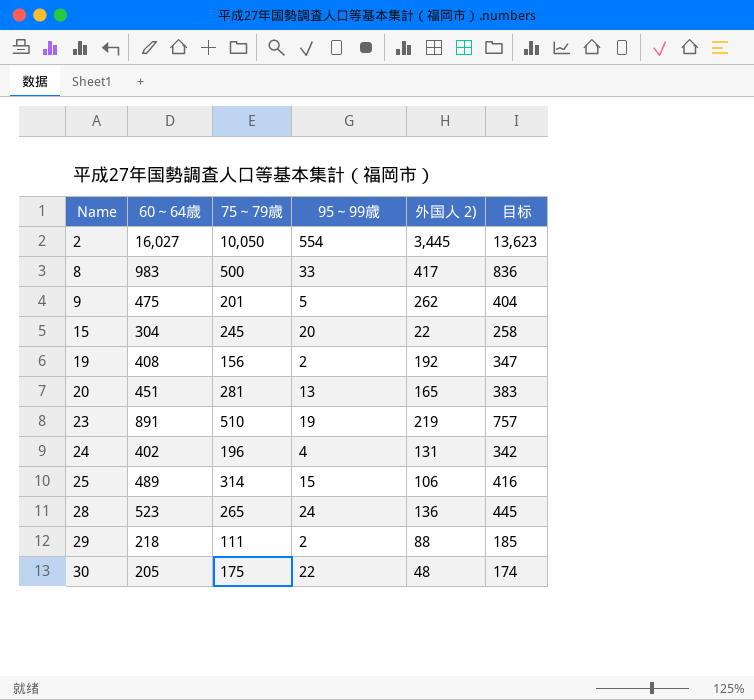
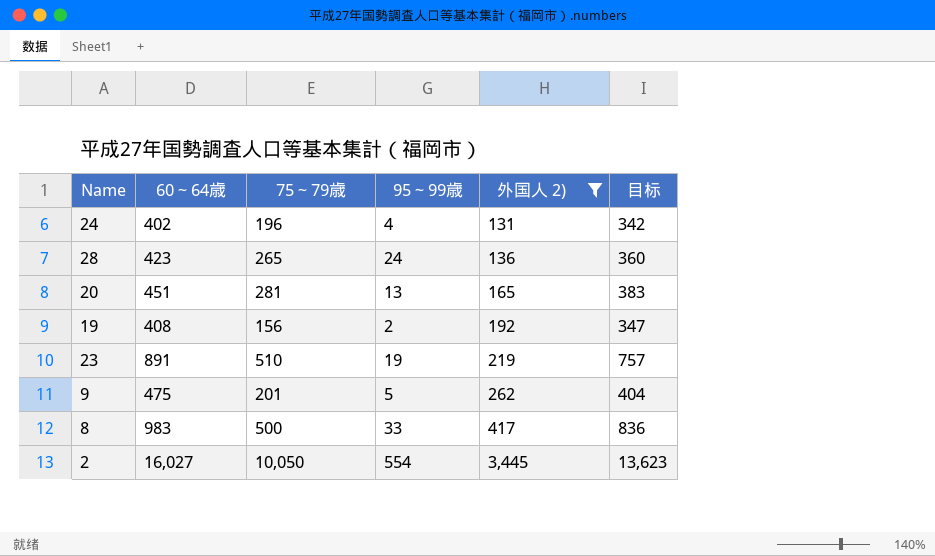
filter: none -> 外国人 2) >= 131
row order: Name ascending -> 外国人 2) ascending
28 | 60～64歳: 523 -> 423
28 | 目标: 445 -> 360

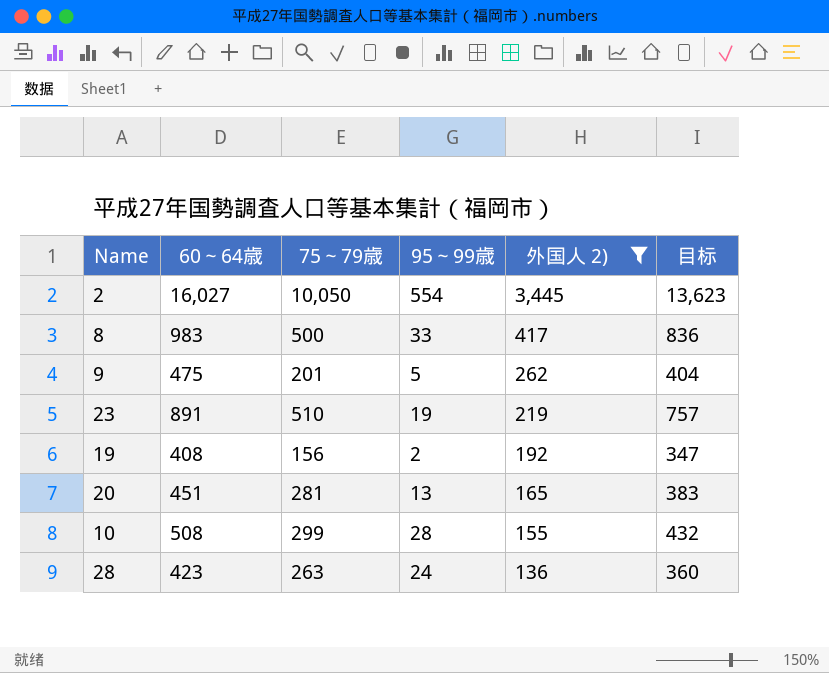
row order: 外国人 2) ascending -> 外国人 2) descending
row 24: 402 | 196 | 4 | 131 | 342 -> none
row 10: none -> 508 | 299 | 28 | 155 | 432
28 | 75～79歳: 265 -> 263

